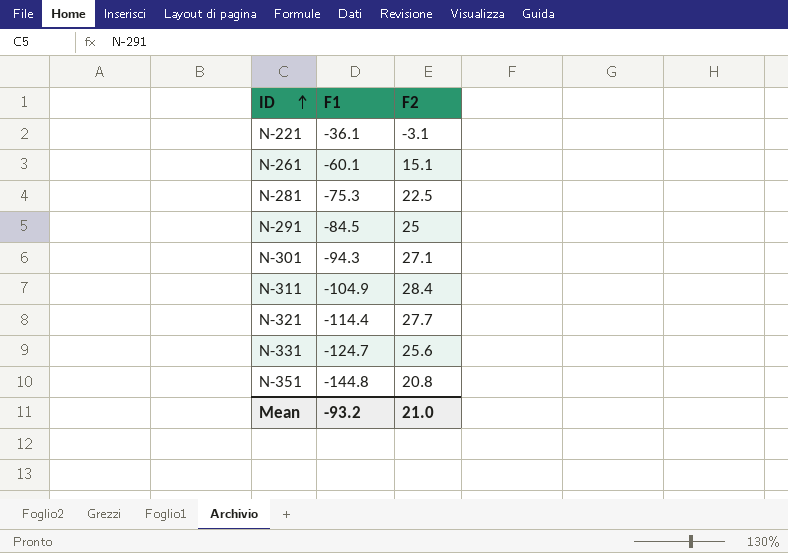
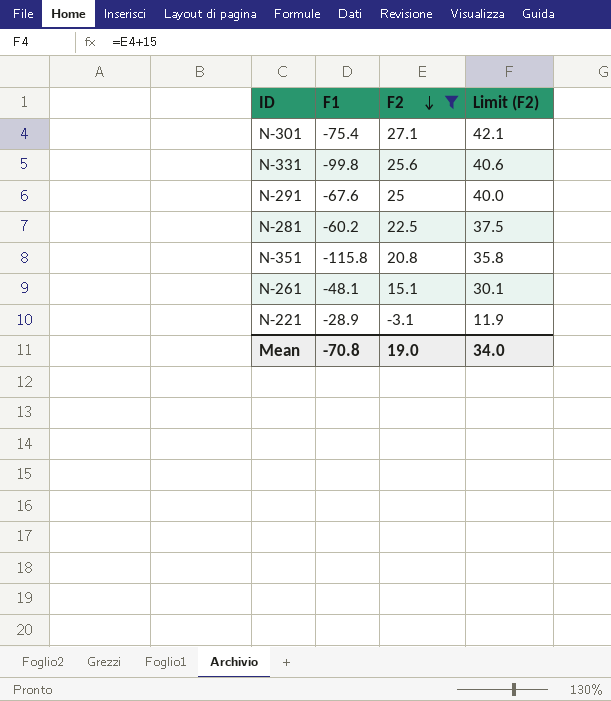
filter: none -> F2 <= 27.1
row order: ID ascending -> F2 descending
column Limit (F2) | formula: none -> [F2] + 15
N-301 | F1: -94.3 -> -75.4
N-331 | F1: -124.7 -> -99.8
N-291 | F1: -84.5 -> -67.6
N-281 | F1: -75.3 -> -60.2
N-351 | F1: -144.8 -> -115.8
N-261 | F1: -60.1 -> -48.1
N-221 | F1: -36.1 -> -28.9
Mean | F1: -93.2 -> -70.8
Mean | F2: 21.0 -> 19.0

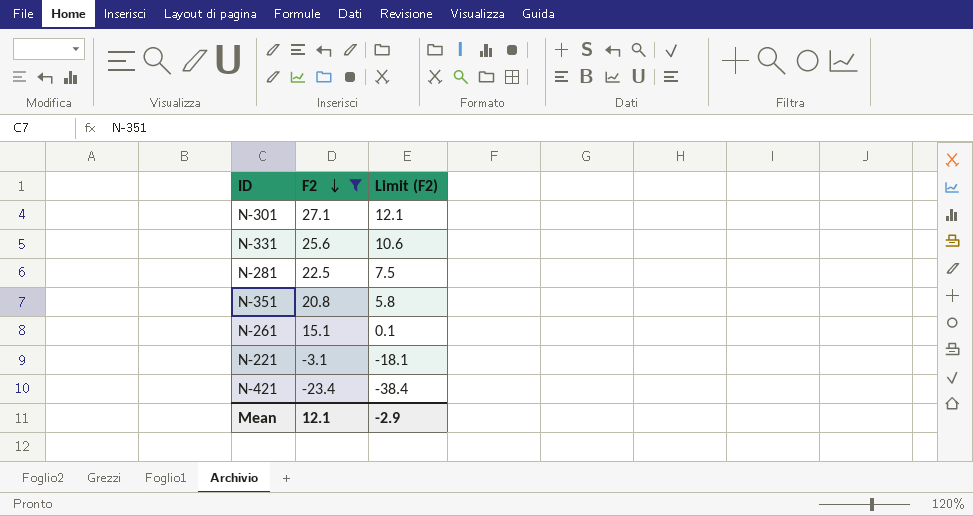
column F1 | position: 2 -> none
column Limit (F2) | formula: [F2] + 15 -> [F2] - 15
row N-291: -67.6 | 25 | 40.0 -> none
row N-421: none -> -23.4 | -38.4
Mean | F2: 19.0 -> 12.1
Mean | Limit (F2): 34.0 -> -2.9

